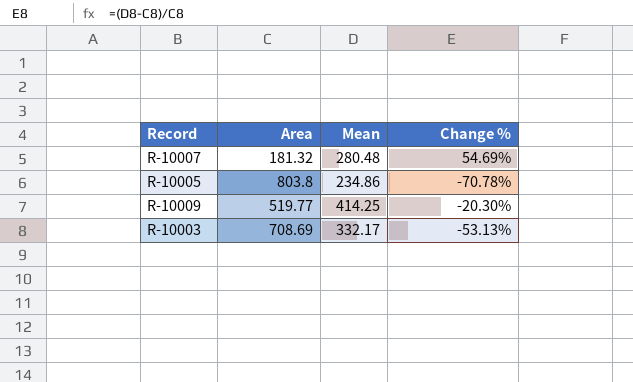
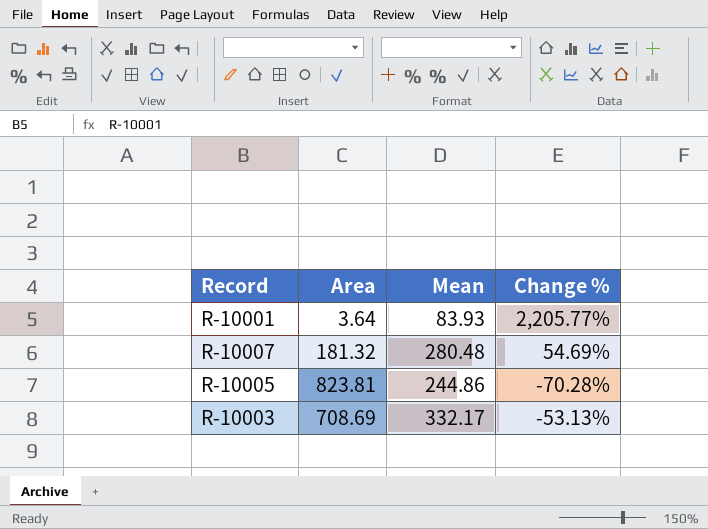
row R-10009: 519.77 | 414.25 | -20.30% -> none
row R-10001: none -> 3.64 | 83.93 | 2,205.77%
R-10005 | Area: 803.8 -> 823.81
R-10005 | Mean: 234.86 -> 244.86
R-10005 | Change %: -70.78% -> -70.28%

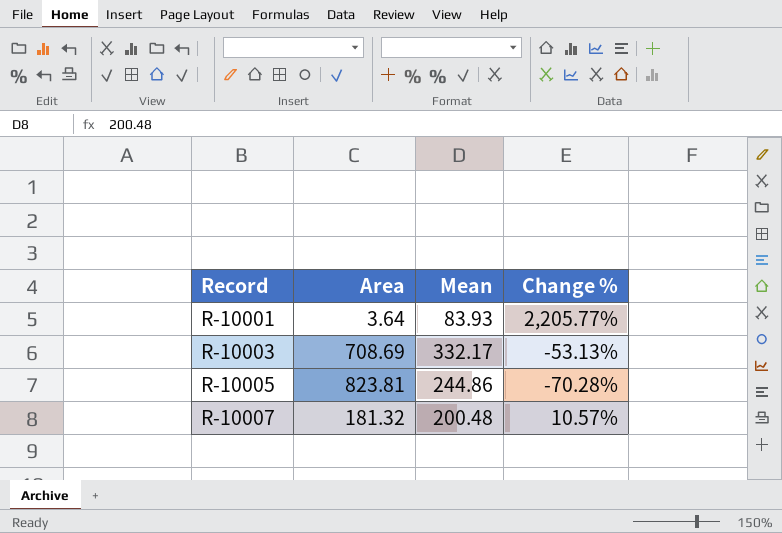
row order: none -> Record ascending
R-10007 | Mean: 280.48 -> 200.48
R-10007 | Change %: 54.69% -> 10.57%

